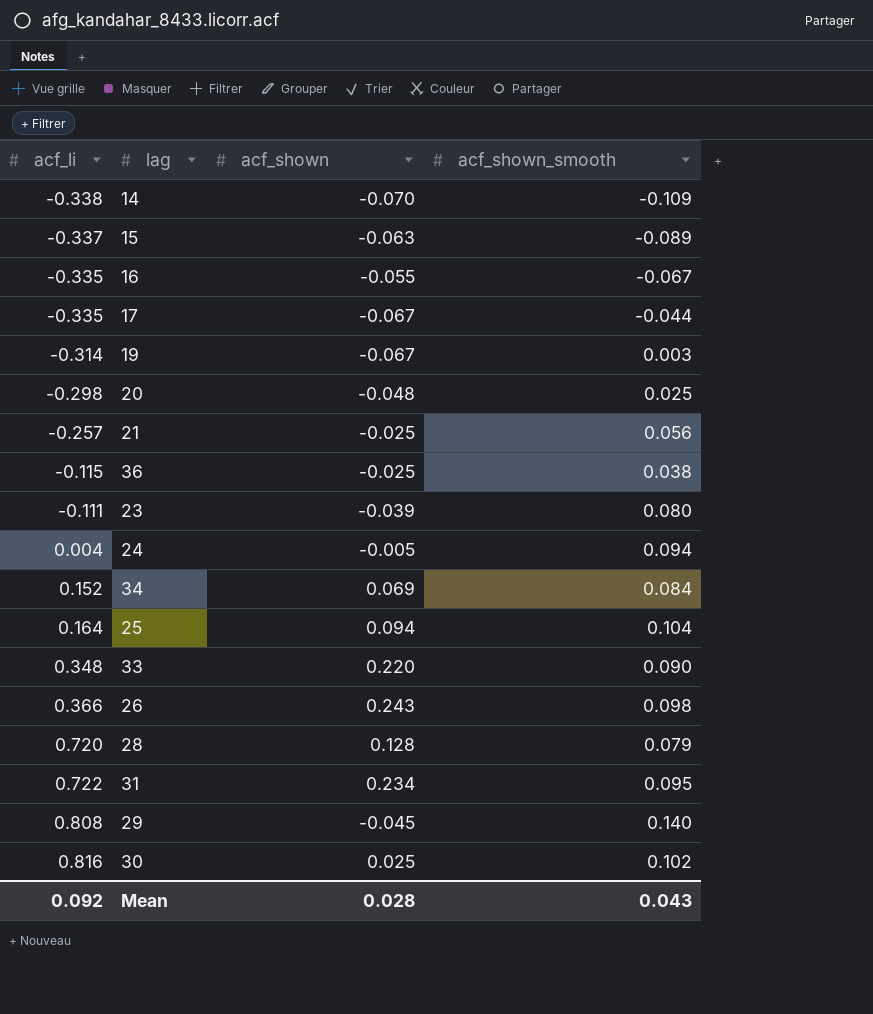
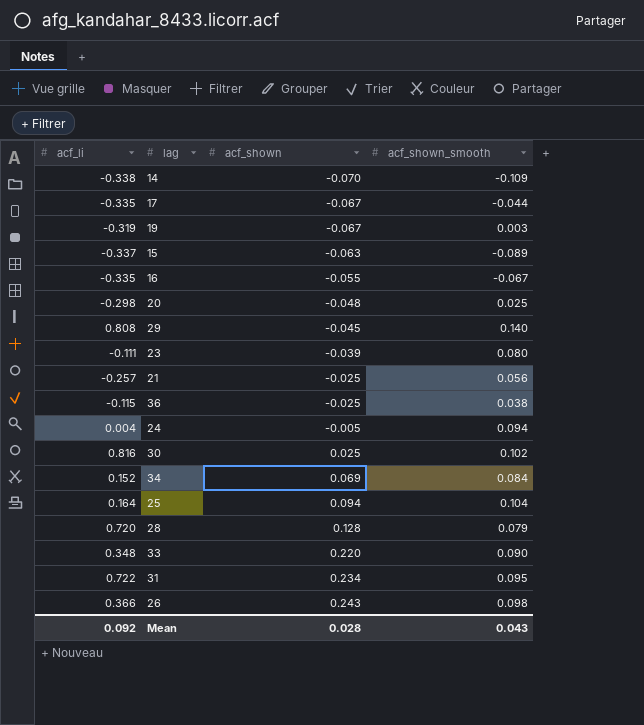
row order: acf_li ascending -> acf_shown ascending
19 | acf_li: -0.314 -> -0.319

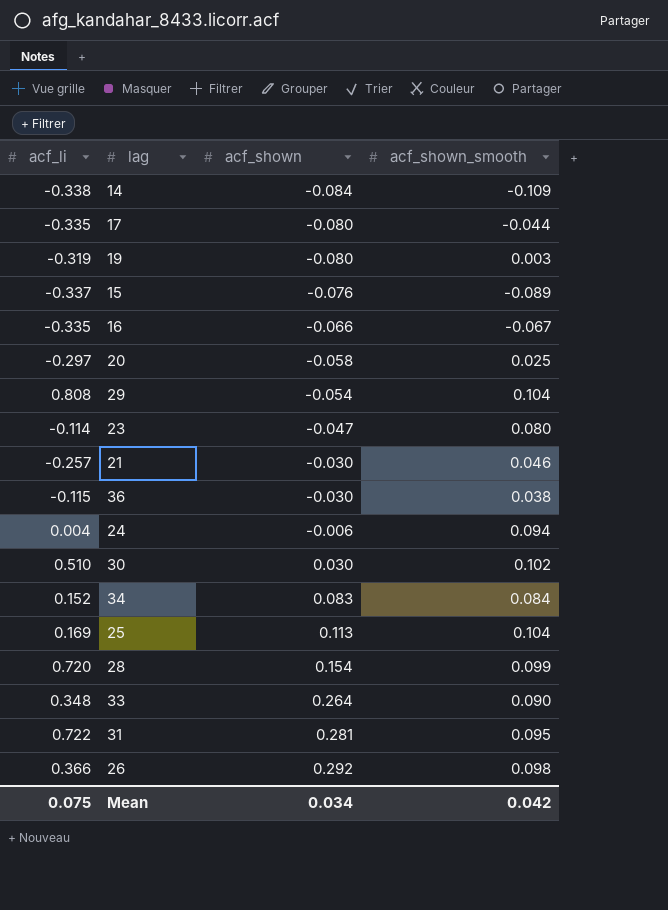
14 | acf_shown: -0.070 -> -0.084
17 | acf_shown: -0.067 -> -0.080
19 | acf_shown: -0.067 -> -0.080
15 | acf_shown: -0.063 -> -0.076
16 | acf_shown: -0.055 -> -0.066
20 | acf_li: -0.298 -> -0.297
20 | acf_shown: -0.048 -> -0.058
29 | acf_shown: -0.045 -> -0.054
29 | acf_shown_smooth: 0.140 -> 0.104
23 | acf_li: -0.111 -> -0.114
23 | acf_shown: -0.039 -> -0.047
21 | acf_shown: -0.025 -> -0.030
21 | acf_shown_smooth: 0.056 -> 0.046
36 | acf_shown: -0.025 -> -0.030
24 | acf_shown: -0.005 -> -0.006
30 | acf_li: 0.816 -> 0.510
30 | acf_shown: 0.025 -> 0.030
34 | acf_shown: 0.069 -> 0.083
25 | acf_li: 0.164 -> 0.169
25 | acf_shown: 0.094 -> 0.113
28 | acf_shown: 0.128 -> 0.154
28 | acf_shown_smooth: 0.079 -> 0.099
33 | acf_shown: 0.220 -> 0.264
31 | acf_shown: 0.234 -> 0.281
26 | acf_shown: 0.243 -> 0.292
Mean | acf_li: 0.092 -> 0.075
Mean | acf_shown: 0.028 -> 0.034
Mean | acf_shown_smooth: 0.043 -> 0.042

